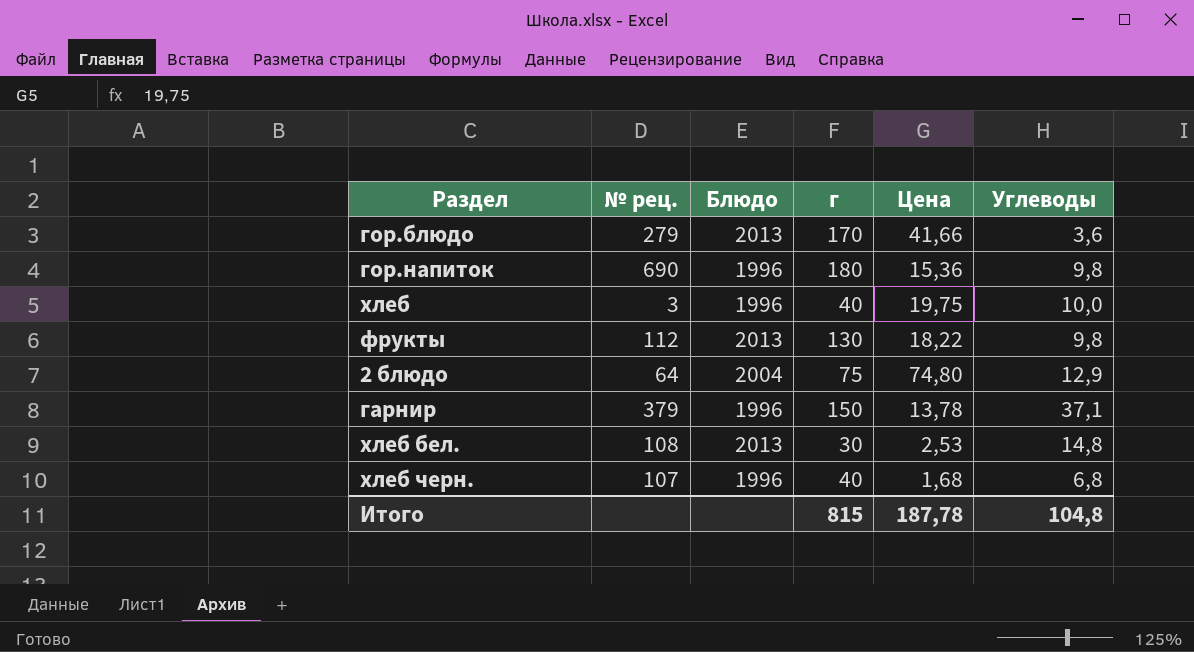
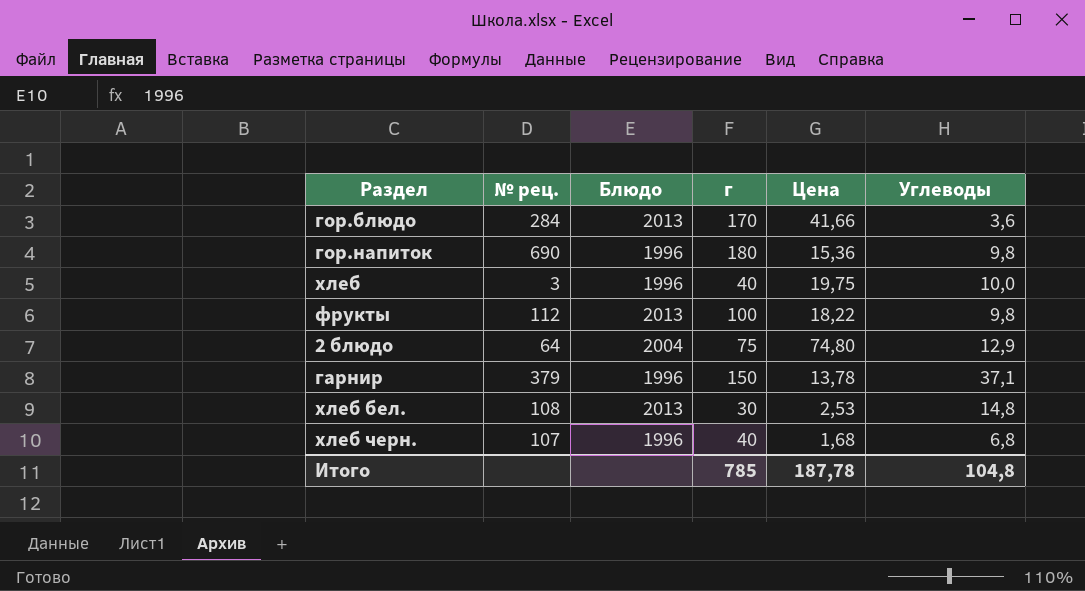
гор.блюдо | № рец.: 279 -> 284
фрукты | г: 130 -> 100
Итого | г: 815 -> 785

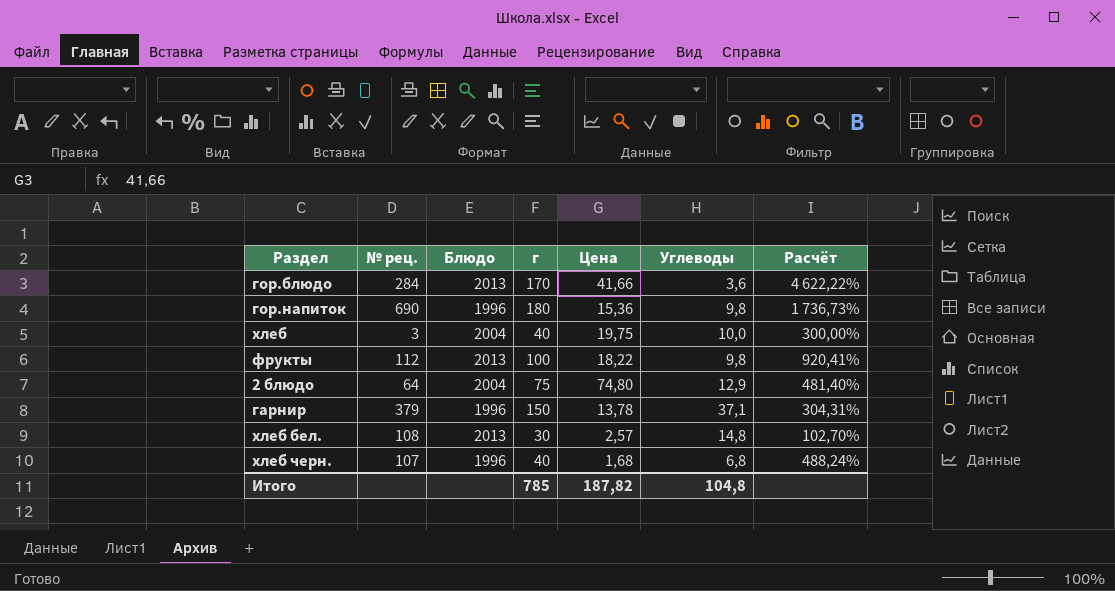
column Расчёт | formula: none -> ([г] - [Углеводы]) / [Углеводы]
хлеб | Блюдо: 1996 -> 2004
хлеб бел. | Цена: 2,53 -> 2,57
Итого | Цена: 187,78 -> 187,82

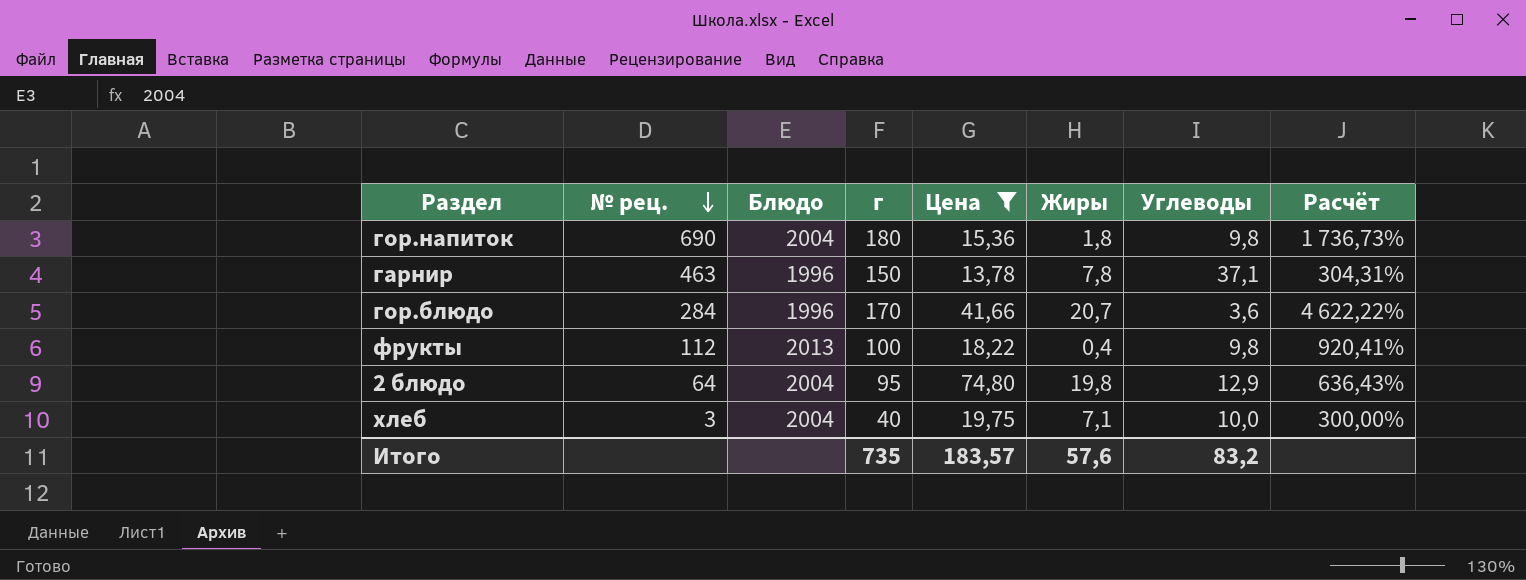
filter: none -> Цена >= 13,78
row order: none -> № рец. descending
column Жиры | position: none -> 6
гор.напиток | Блюдо: 1996 -> 2004
гарнир | № рец.: 379 -> 463
гор.блюдо | Блюдо: 2013 -> 1996
2 блюдо | г: 75 -> 95
2 блюдо | Расчёт: 481,40% -> 636,43%
Итого | г: 785 -> 735
Итого | Цена: 187,82 -> 183,57
Итого | Углеводы: 104,8 -> 83,2

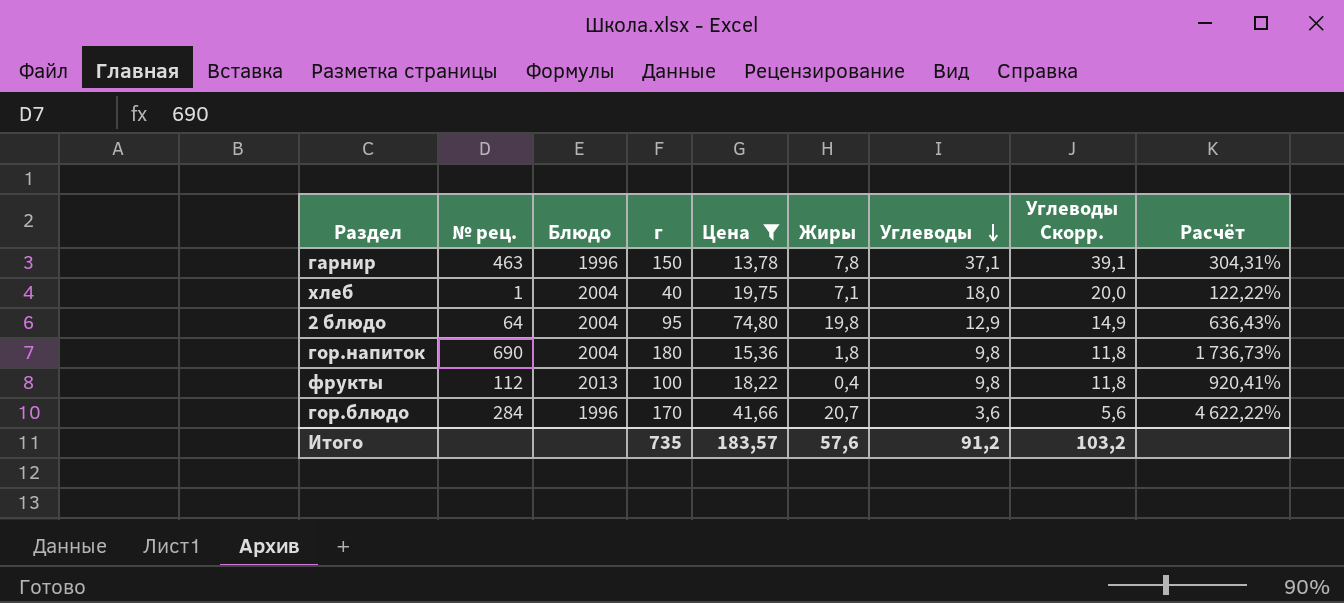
row order: № рец. descending -> Углеводы descending
column Углеводы Скорр. | formula: none -> [Углеводы] + 2
хлеб | № рец.: 3 -> 1
хлеб | Углеводы: 10,0 -> 18,0
хлеб | Расчёт: 300,00% -> 122,22%
Итого | Углеводы: 83,2 -> 91,2

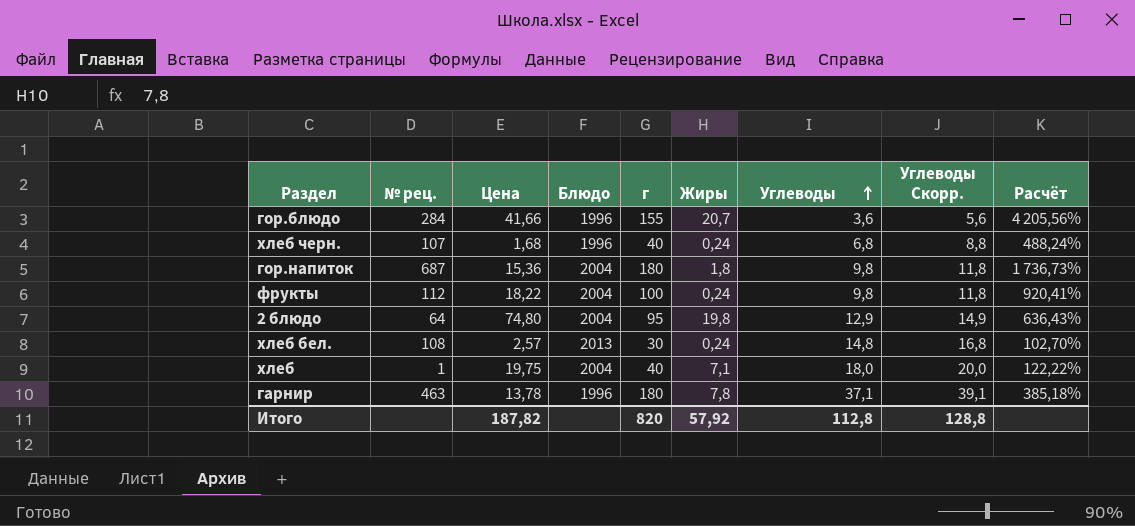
filter: Цена >= 13,78 -> none
row order: Углеводы descending -> Углеводы ascending
column Цена | position: 5 -> 3
гор.блюдо | г: 170 -> 155
гор.блюдо | Расчёт: 4 622,22% -> 4 205,56%
гор.напиток | № рец.: 690 -> 687
фрукты | Блюдо: 2013 -> 2004
фрукты | Жиры: 0,4 -> 0,24
гарнир | г: 150 -> 180
гарнир | Расчёт: 304,31% -> 385,18%
Итого | Цена: 183,57 -> 187,82
Итого | г: 735 -> 820
Итого | Жиры: 57,6 -> 57,92
Итого | Углеводы: 91,2 -> 112,8
Итого | Углеводы Скорр.: 103,2 -> 128,8

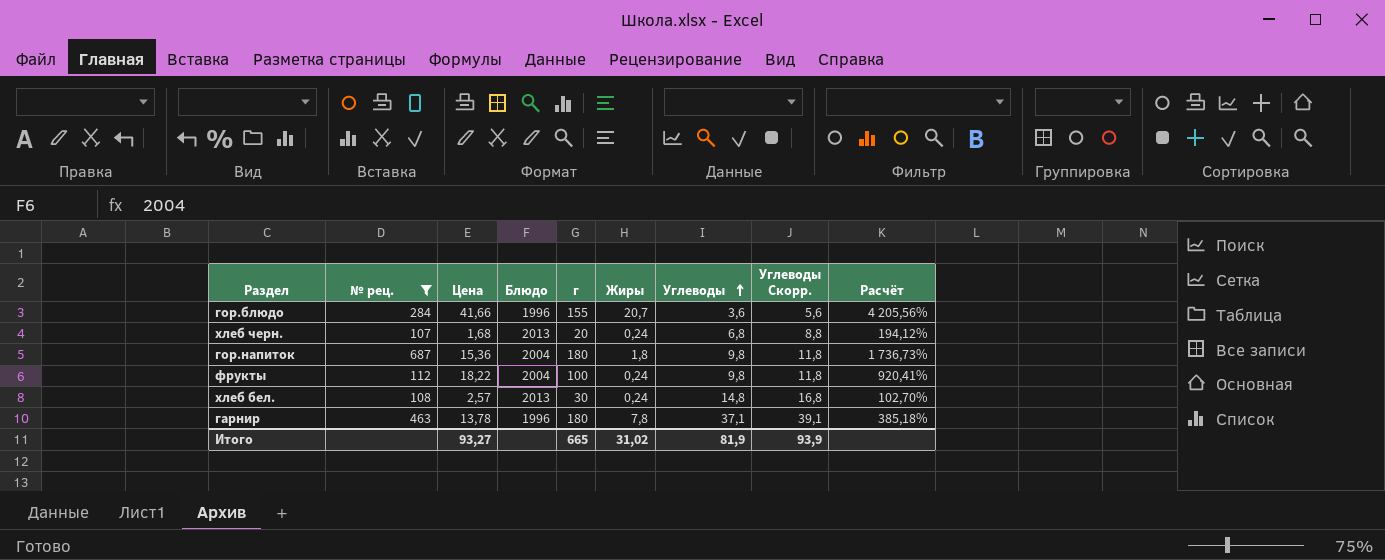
filter: none -> № рец. >= 107
хлеб черн. | Блюдо: 1996 -> 2013
хлеб черн. | г: 40 -> 20
хлеб черн. | Расчёт: 488,24% -> 194,12%
Итого | Цена: 187,82 -> 93,27
Итого | г: 820 -> 665
Итого | Жиры: 57,92 -> 31,02
Итого | Углеводы: 112,8 -> 81,9
Итого | Углеводы Скорр.: 128,8 -> 93,9

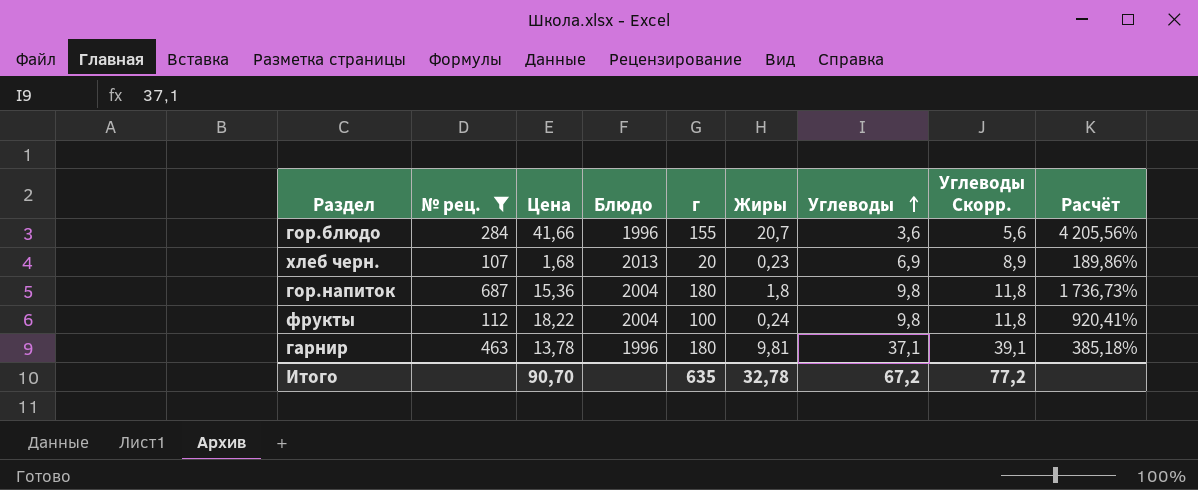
row хлеб бел.: 108 | 2,57 | 2013 | 30 | 0,24 | 14,8 | 16,8 | 102,70% -> none
хлеб черн. | Жиры: 0,24 -> 0,23
хлеб черн. | Углеводы: 6,8 -> 6,9
хлеб черн. | Углеводы Скорр.: 8,8 -> 8,9
хлеб черн. | Расчёт: 194,12% -> 189,86%
гарнир | Жиры: 7,8 -> 9,81
Итого | Цена: 93,27 -> 90,70
Итого | г: 665 -> 635
Итого | Жиры: 31,02 -> 32,78
Итого | Углеводы: 81,9 -> 67,2
Итого | Углеводы Скорр.: 93,9 -> 77,2

